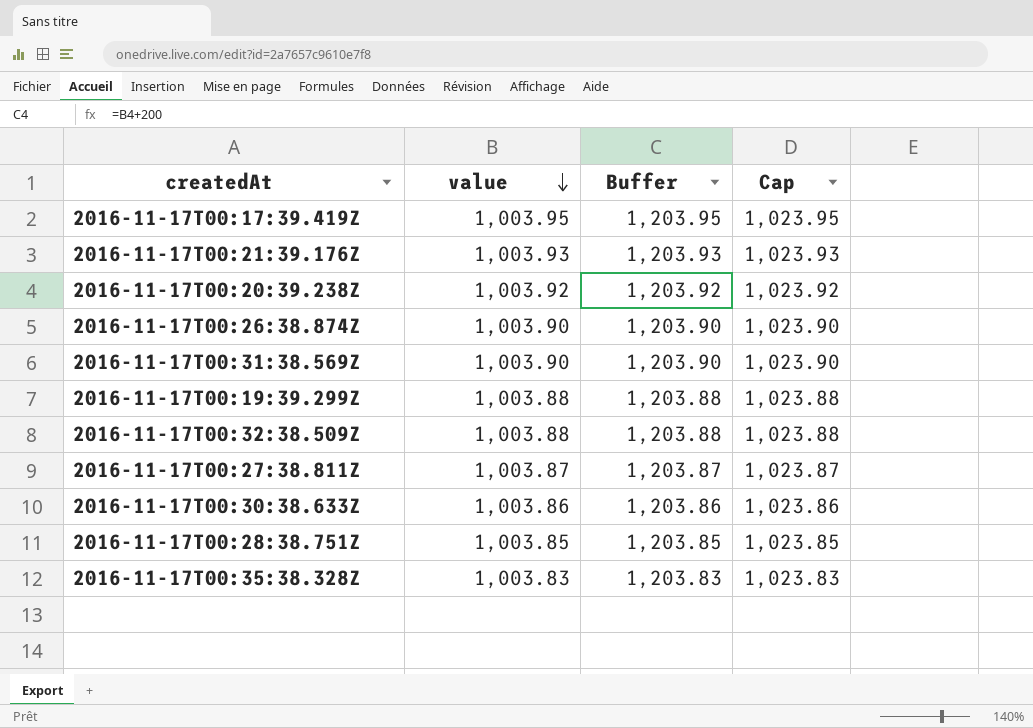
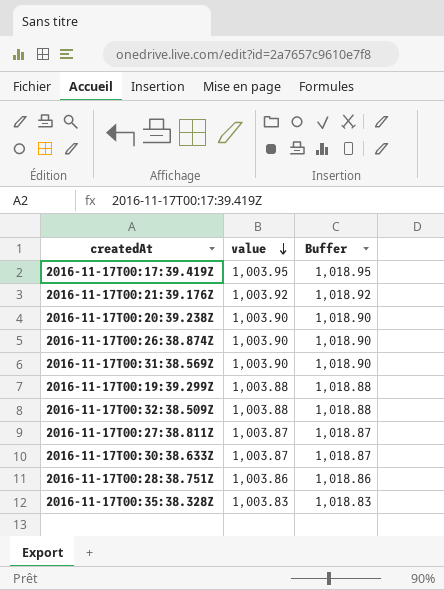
column Cap | formula: [value] + 20 -> none
column Buffer | formula: [value] + 200 -> [value] + 15
2016-11-17T00:21:39.176Z | value: 1,003.93 -> 1,003.92
2016-11-17T00:20:39.238Z | value: 1,003.92 -> 1,003.90
2016-11-17T00:30:38.633Z | value: 1,003.86 -> 1,003.87
2016-11-17T00:28:38.751Z | value: 1,003.85 -> 1,003.86

